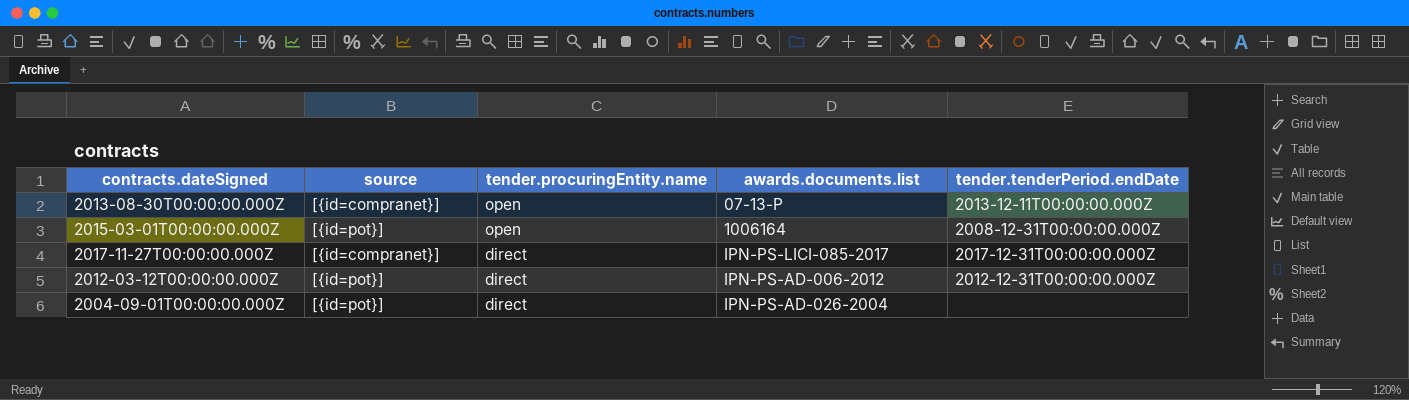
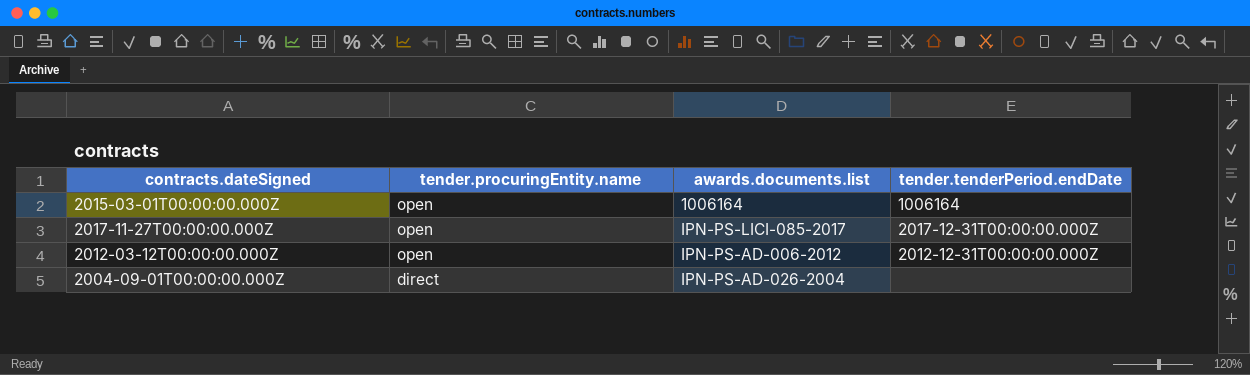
column source | position: 2 -> none
row 2013-08-30T00:00:00.000Z: [{id=compranet}] | open | 07-13-P | 2013-12-11T00:00:00.000Z -> none
2015-03-01T00:00:00.000Z | tender.tenderPeriod.endDate: 2008-12-31T00:00:00.000Z -> 1006164
2017-11-27T00:00:00.000Z | tender.procuringEntity.name: direct -> open
2012-03-12T00:00:00.000Z | tender.procuringEntity.name: direct -> open

